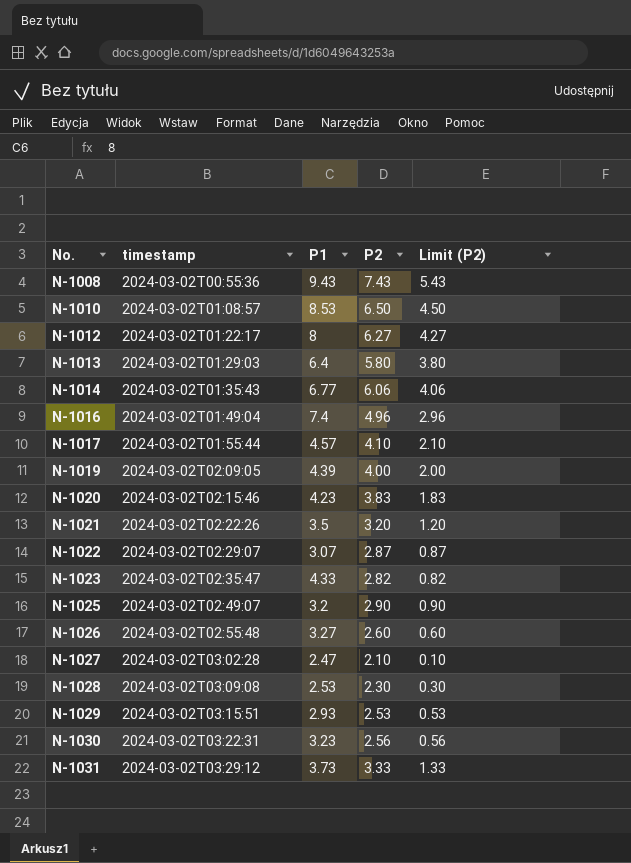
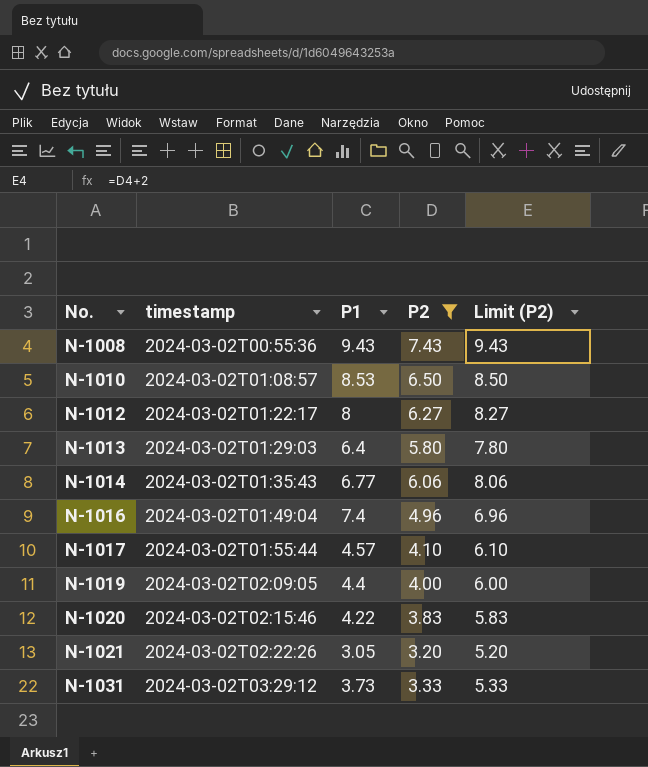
filter: none -> P2 >= 3.20
column Limit (P2) | formula: [P2] - 2 -> [P2] + 2
N-1019 | P1: 4.39 -> 4.4
N-1020 | P1: 4.23 -> 4.22
N-1021 | P1: 3.5 -> 3.05

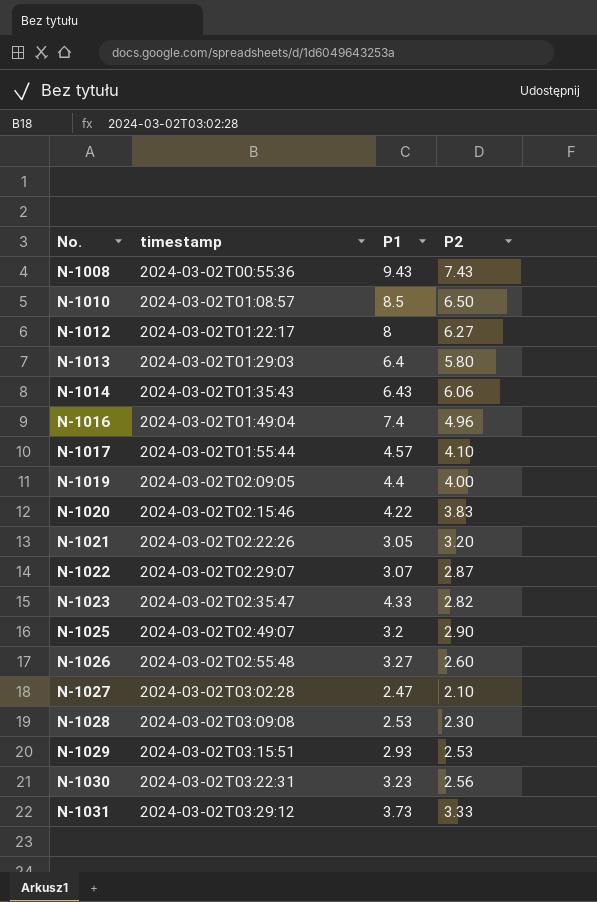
filter: P2 >= 3.20 -> none
column Limit (P2) | formula: [P2] + 2 -> none
N-1010 | P1: 8.53 -> 8.5
N-1014 | P1: 6.77 -> 6.43

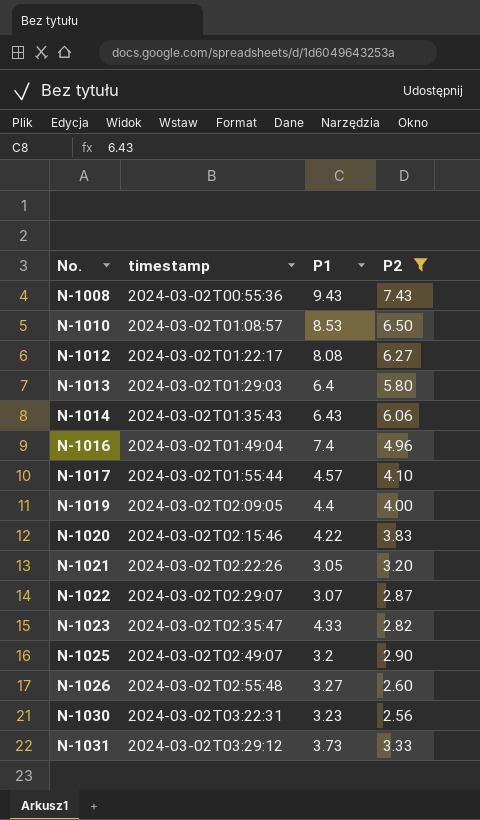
filter: none -> P2 >= 2.56
N-1010 | P1: 8.5 -> 8.53
N-1012 | P1: 8 -> 8.08

